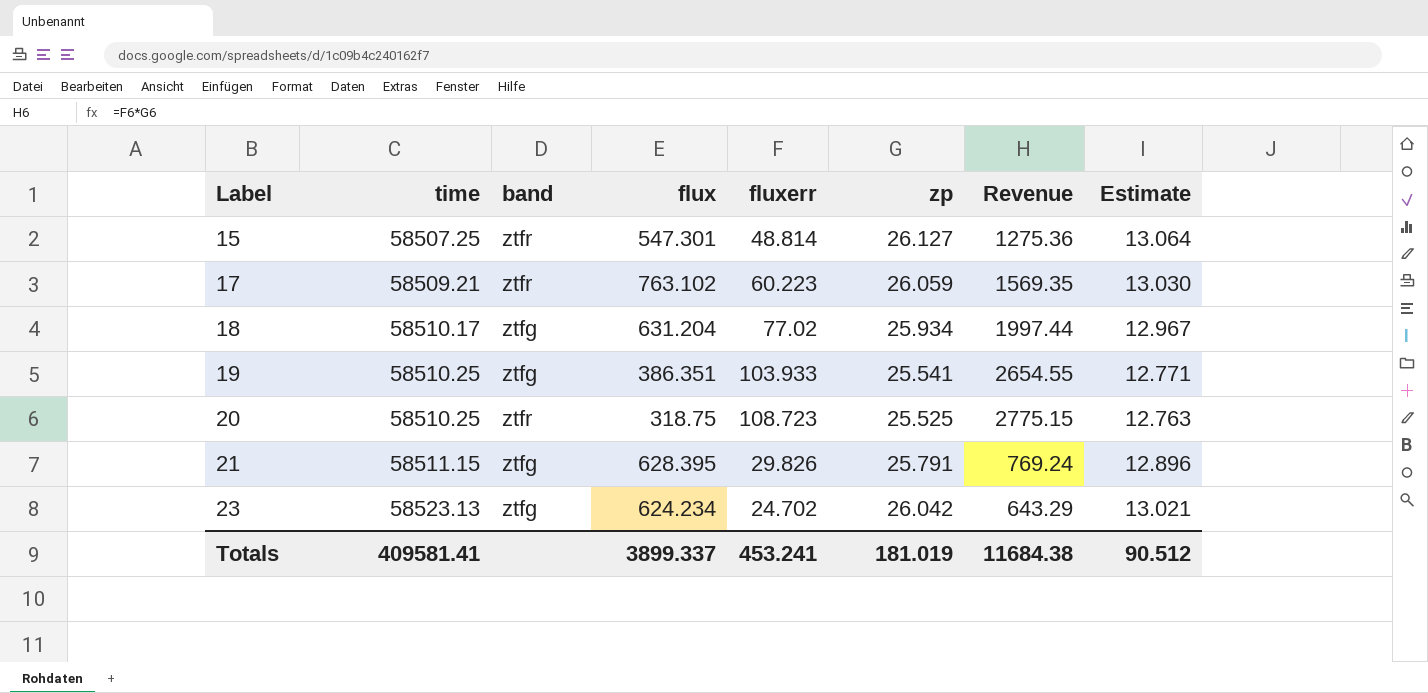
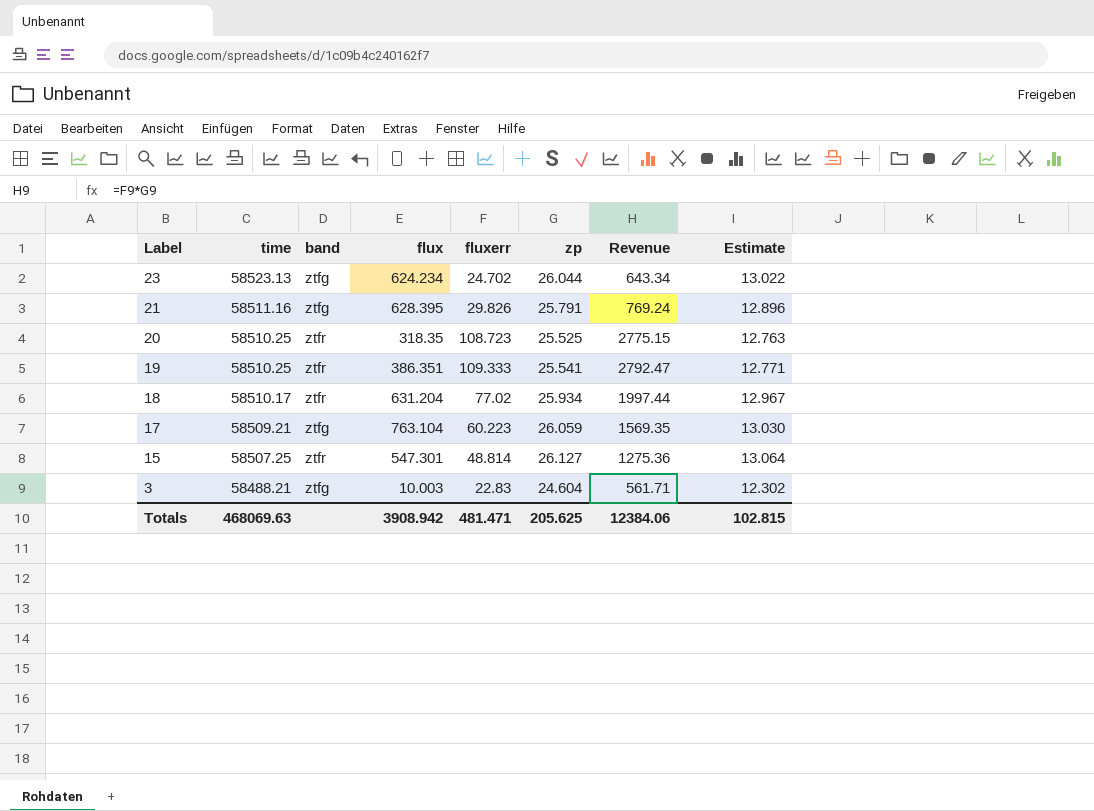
row order: Label ascending -> Label descending
23 | zp: 26.042 -> 26.044
23 | Revenue: 643.29 -> 643.34
23 | Estimate: 13.021 -> 13.022
21 | time: 58511.15 -> 58511.16
20 | flux: 318.75 -> 318.35
19 | band: ztfg -> ztfr
19 | fluxerr: 103.933 -> 109.333
19 | Revenue: 2654.55 -> 2792.47
18 | band: ztfg -> ztfr
17 | band: ztfr -> ztfg
17 | flux: 763.102 -> 763.104
row 3: none -> 58488.21 | ztfg | 10.003 | 22.83 | 24.604 | 561.71 | 12.302
Totals | time: 409581.41 -> 468069.63
Totals | flux: 3899.337 -> 3908.942
Totals | fluxerr: 453.241 -> 481.471
Totals | zp: 181.019 -> 205.625
Totals | Revenue: 11684.38 -> 12384.06
Totals | Estimate: 90.512 -> 102.815

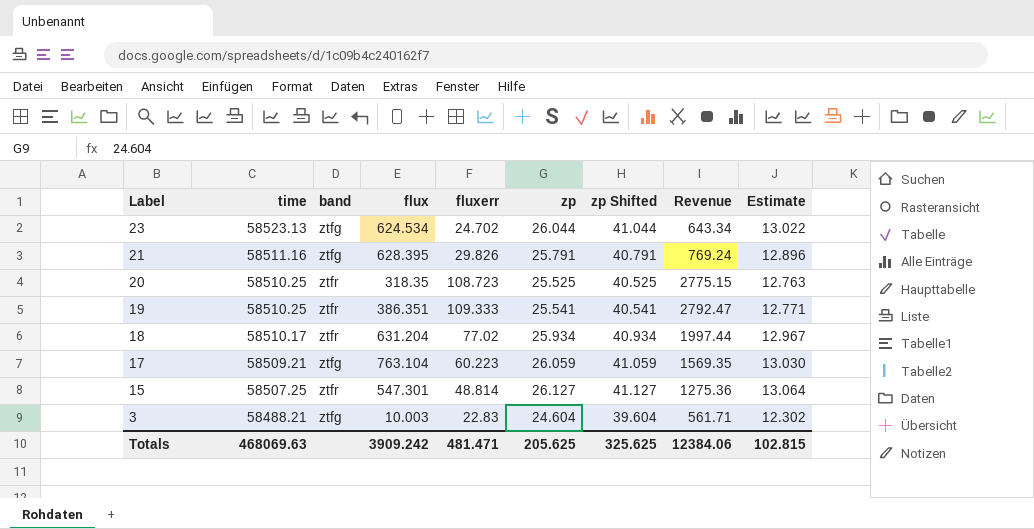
column zp Shifted | formula: none -> [zp] + 15
23 | flux: 624.234 -> 624.534
Totals | flux: 3908.942 -> 3909.242

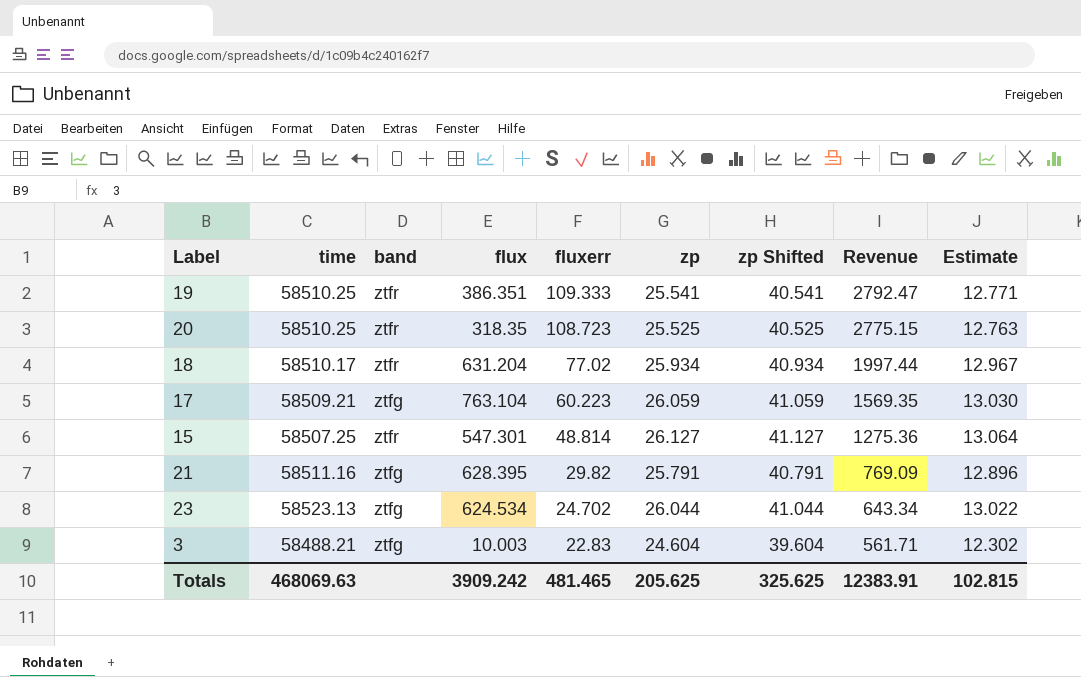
row order: Label descending -> fluxerr descending
21 | fluxerr: 29.826 -> 29.82
21 | Revenue: 769.24 -> 769.09
Totals | fluxerr: 481.471 -> 481.465
Totals | Revenue: 12384.06 -> 12383.91

